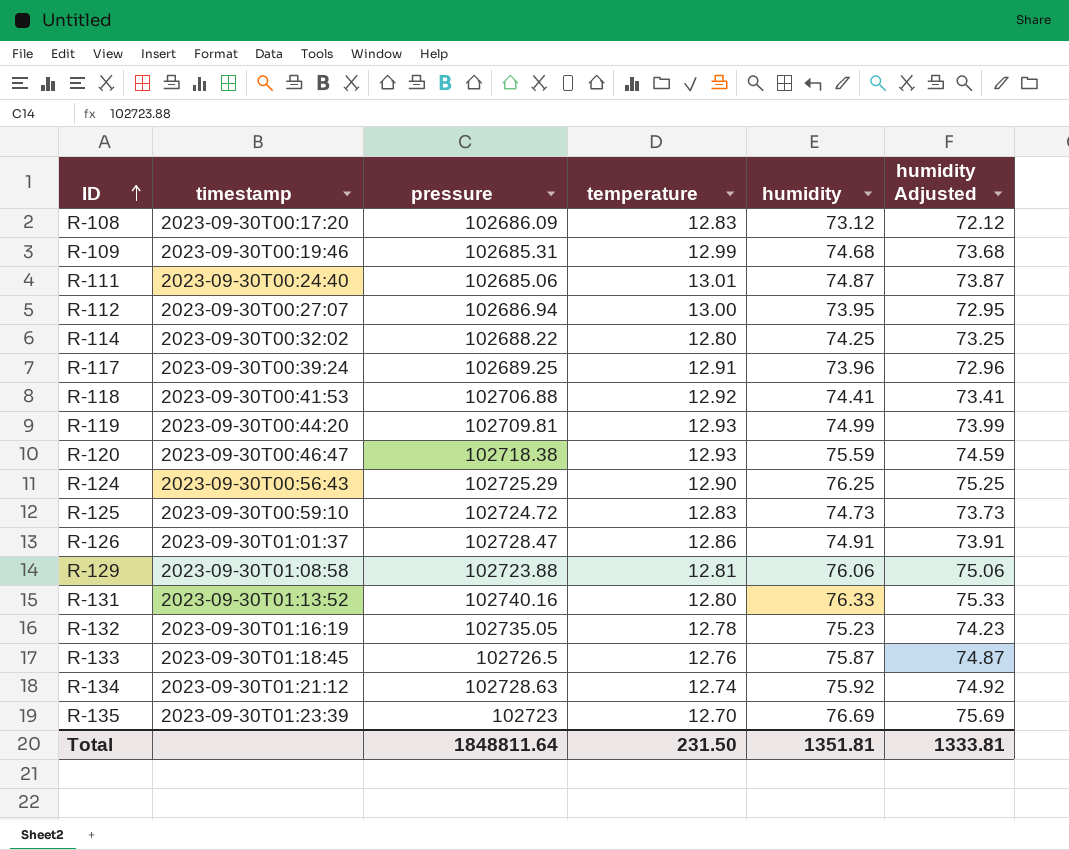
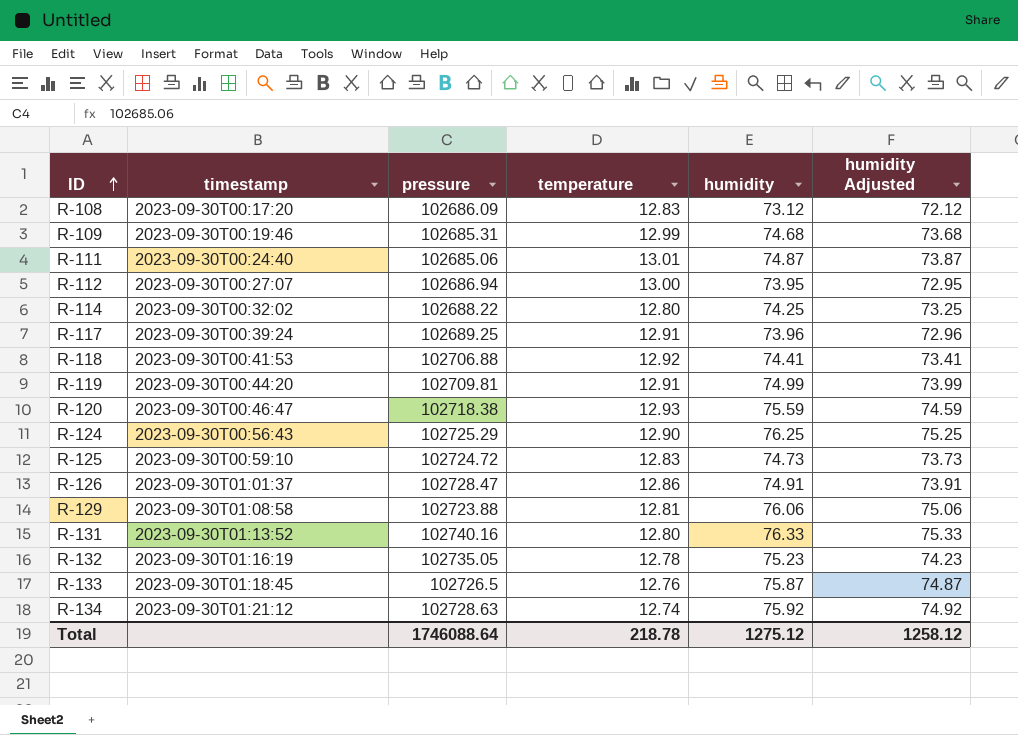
row R-135: 2023-09-30T01:23:39 | 102723 | 12.70 | 76.69 | 75.69 -> none
R-119 | temperature: 12.93 -> 12.91
Total | pressure: 1848811.64 -> 1746088.64
Total | temperature: 231.50 -> 218.78
Total | humidity: 1351.81 -> 1275.12
Total | humidity Adjusted: 1333.81 -> 1258.12

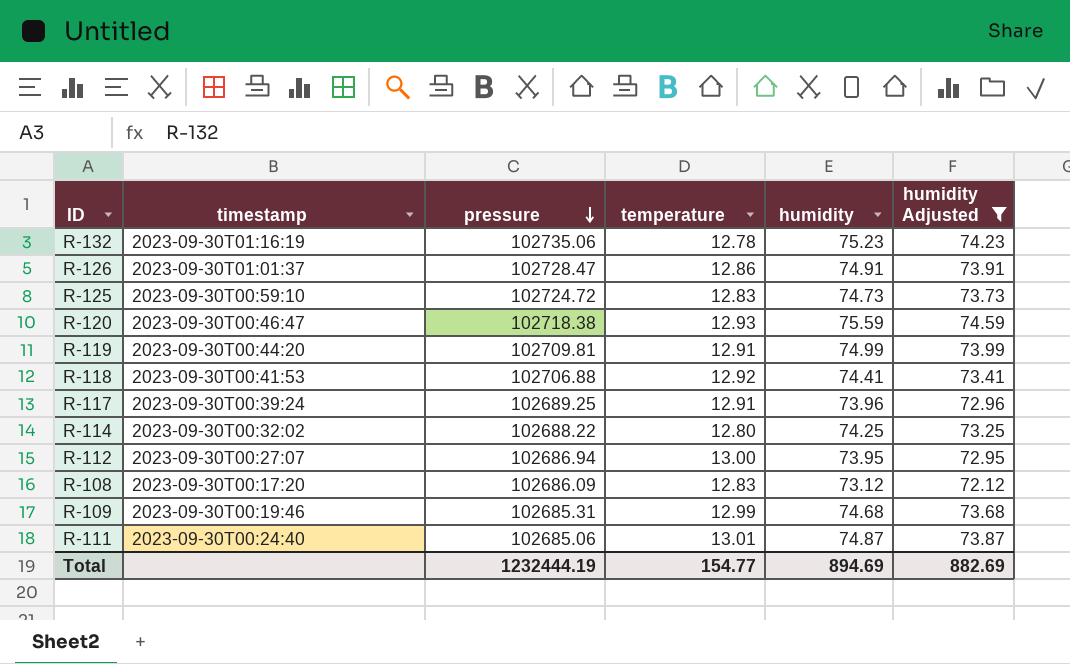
filter: none -> humidity Adjusted <= 74.59
row order: ID ascending -> pressure descending
R-132 | pressure: 102735.05 -> 102735.06
Total | pressure: 1746088.64 -> 1232444.19
Total | temperature: 218.78 -> 154.77
Total | humidity: 1275.12 -> 894.69
Total | humidity Adjusted: 1258.12 -> 882.69

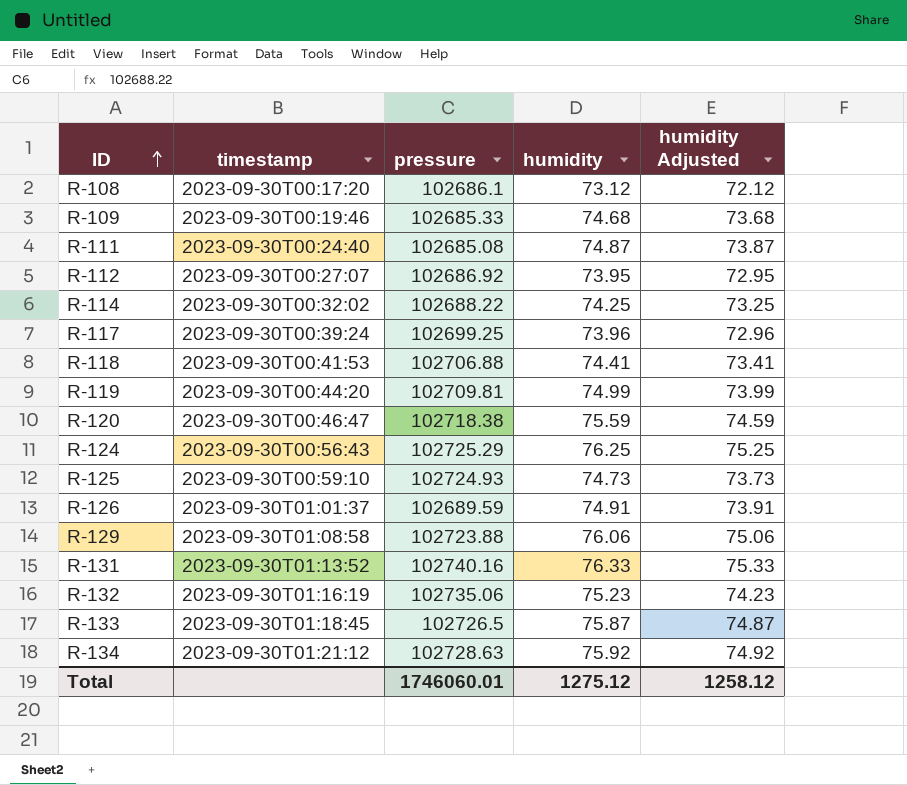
filter: humidity Adjusted <= 74.59 -> none
row order: pressure descending -> ID ascending
column temperature | position: 4 -> none
R-108 | pressure: 102686.09 -> 102686.1
R-109 | pressure: 102685.31 -> 102685.33
R-111 | pressure: 102685.06 -> 102685.08
R-112 | pressure: 102686.94 -> 102686.92
R-117 | pressure: 102689.25 -> 102699.25
R-125 | pressure: 102724.72 -> 102724.93
R-126 | pressure: 102728.47 -> 102689.59
Total | pressure: 1232444.19 -> 1746060.01
Total | humidity: 894.69 -> 1275.12
Total | humidity Adjusted: 882.69 -> 1258.12

